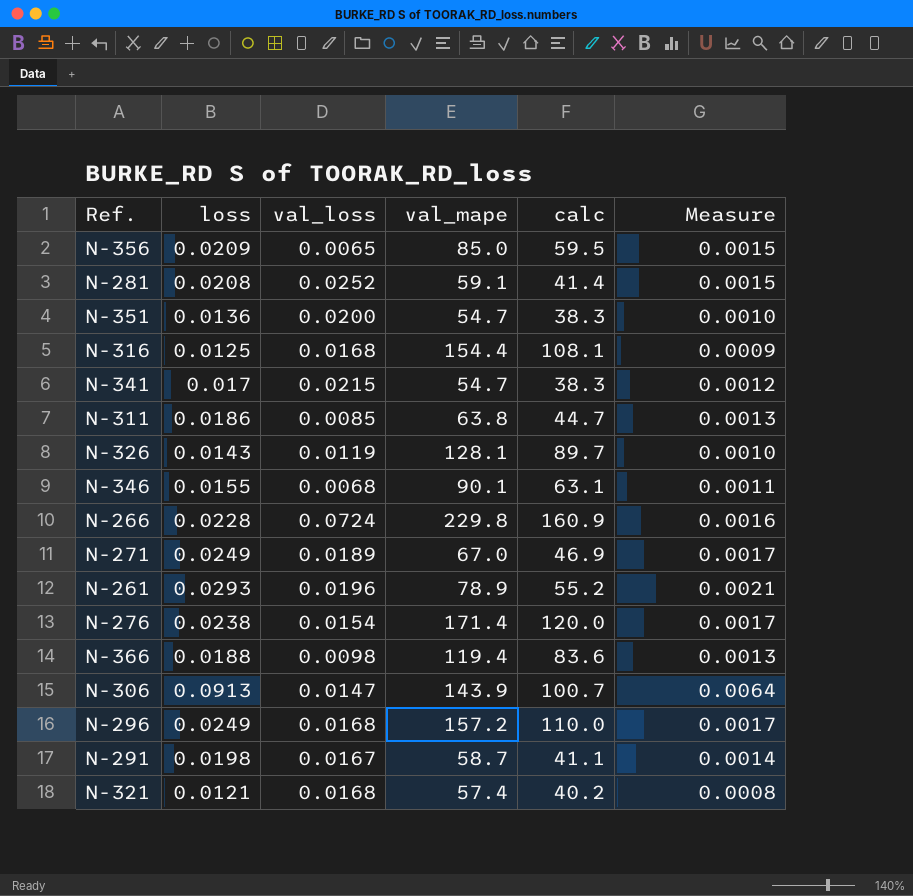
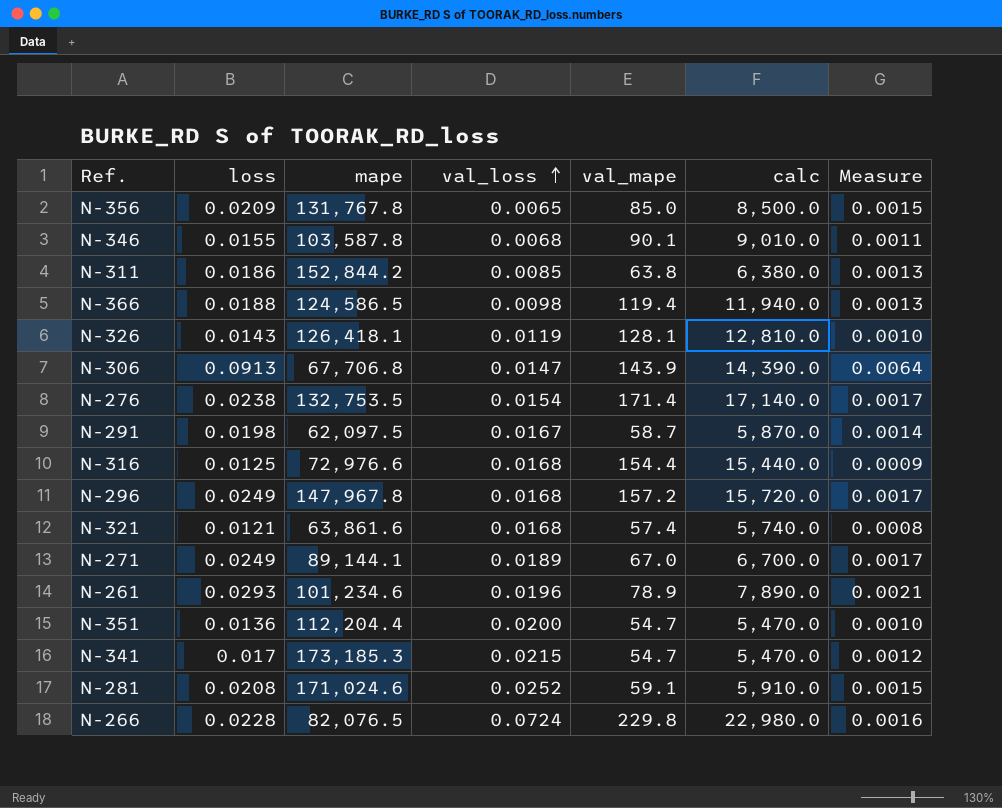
row order: none -> val_loss ascending
column mape | position: none -> 3
column calc | formula: [val_mape] * 0.7 -> [val_mape] * 100

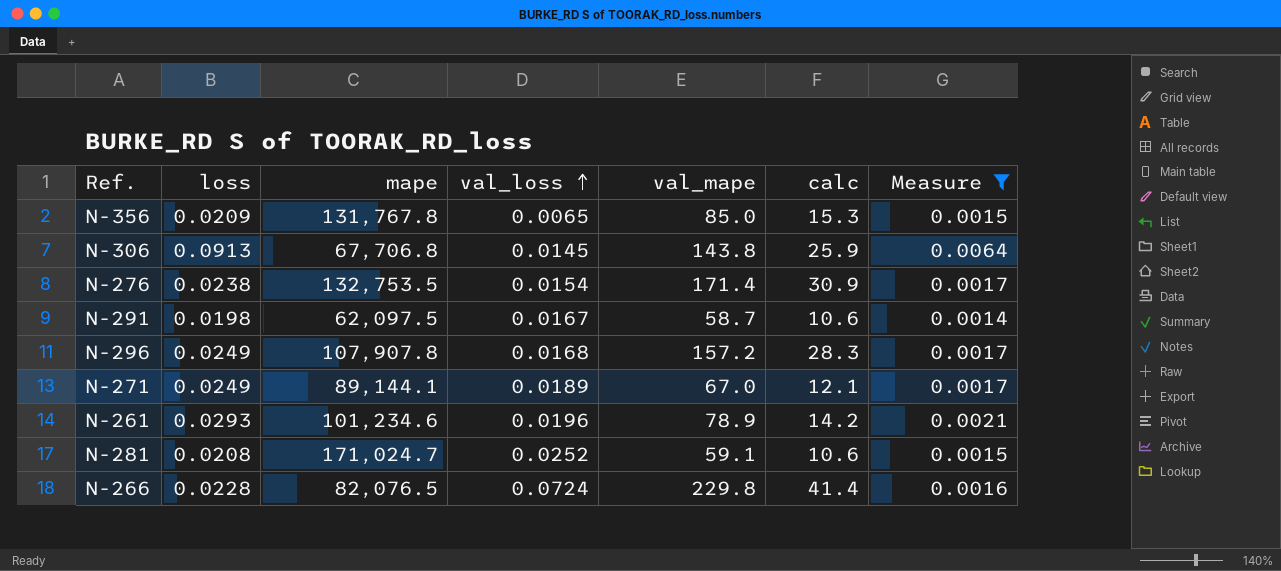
filter: none -> Measure >= 0.0014
column calc | formula: [val_mape] * 100 -> [val_mape] * 0.18
N-306 | val_loss: 0.0147 -> 0.0145
N-306 | val_mape: 143.9 -> 143.8
N-296 | mape: 147,967.8 -> 107,907.8
N-281 | mape: 171,024.6 -> 171,024.7

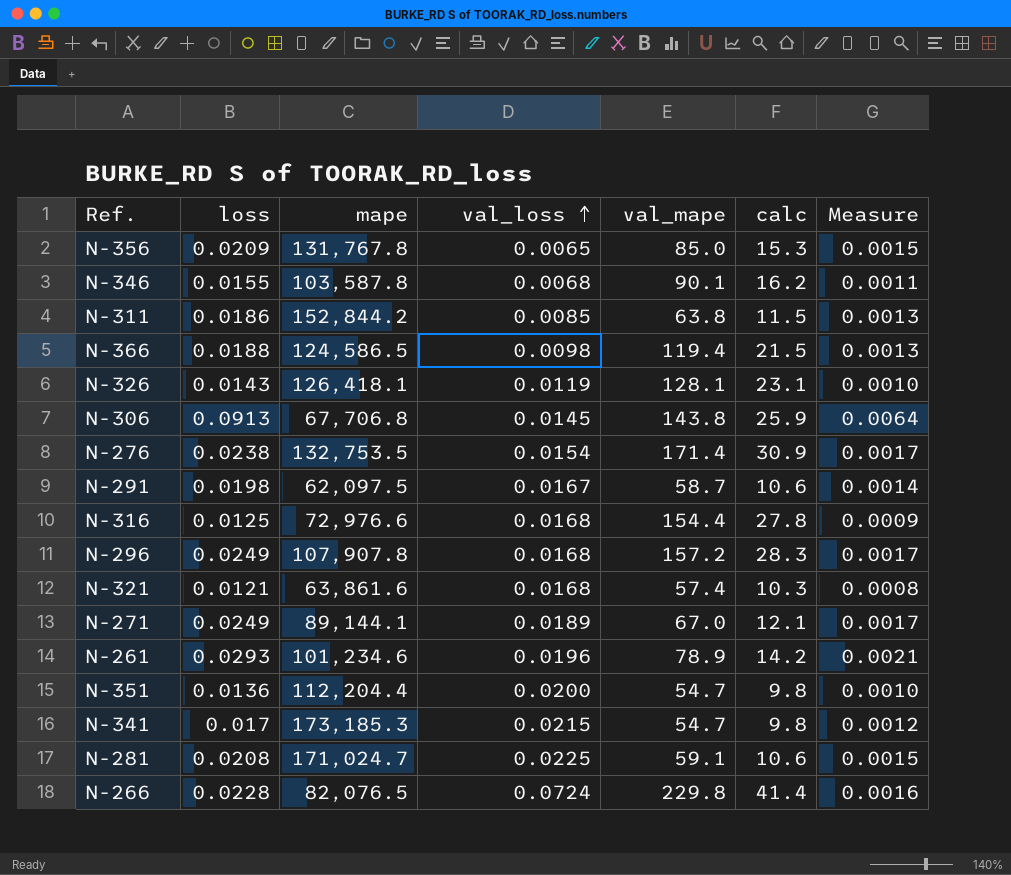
filter: Measure >= 0.0014 -> none
N-281 | val_loss: 0.0252 -> 0.0225

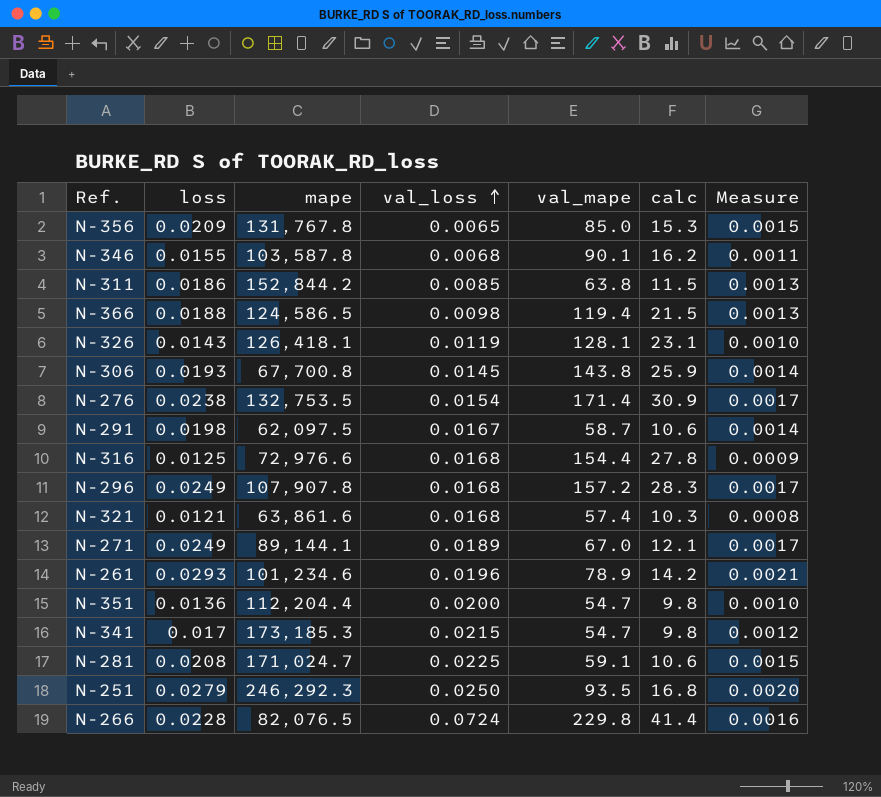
N-306 | loss: 0.0913 -> 0.0193
N-306 | mape: 67,706.8 -> 67,700.8
N-306 | Measure: 0.0064 -> 0.0014
row N-251: none -> 0.0279 | 246,292.3 | 0.0250 | 93.5 | 16.8 | 0.0020

